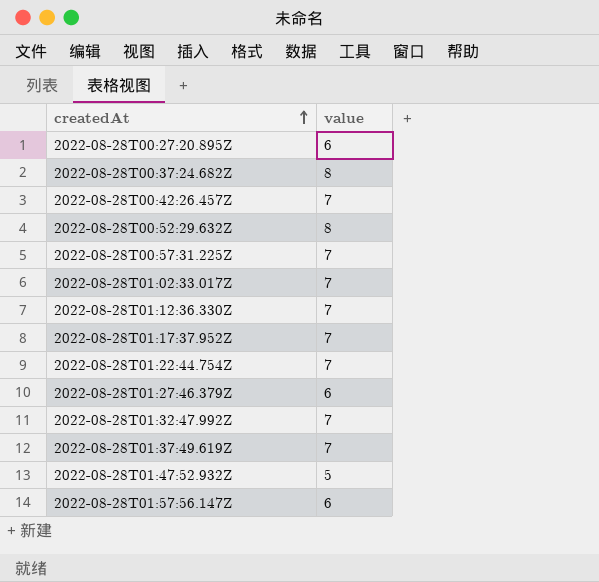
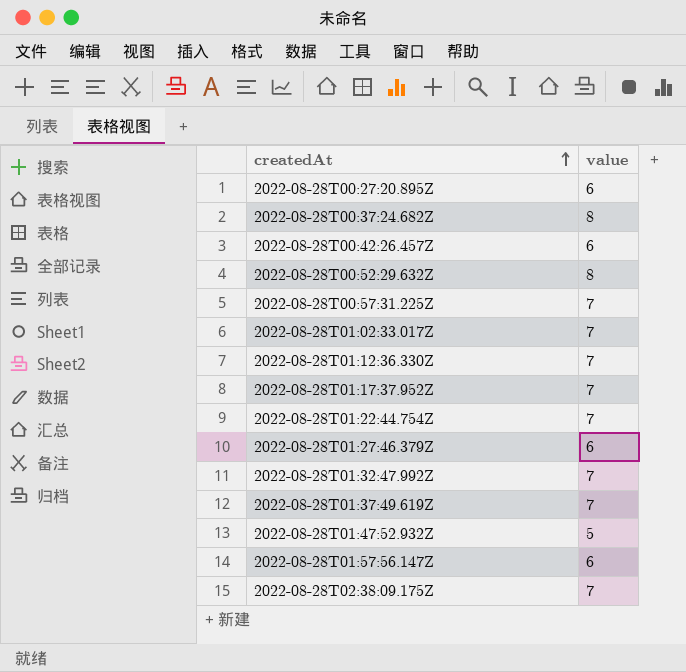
2022-08-28T00:42:26.457Z | value: 7 -> 6
row 2022-08-28T02:38:09.175Z: none -> 7

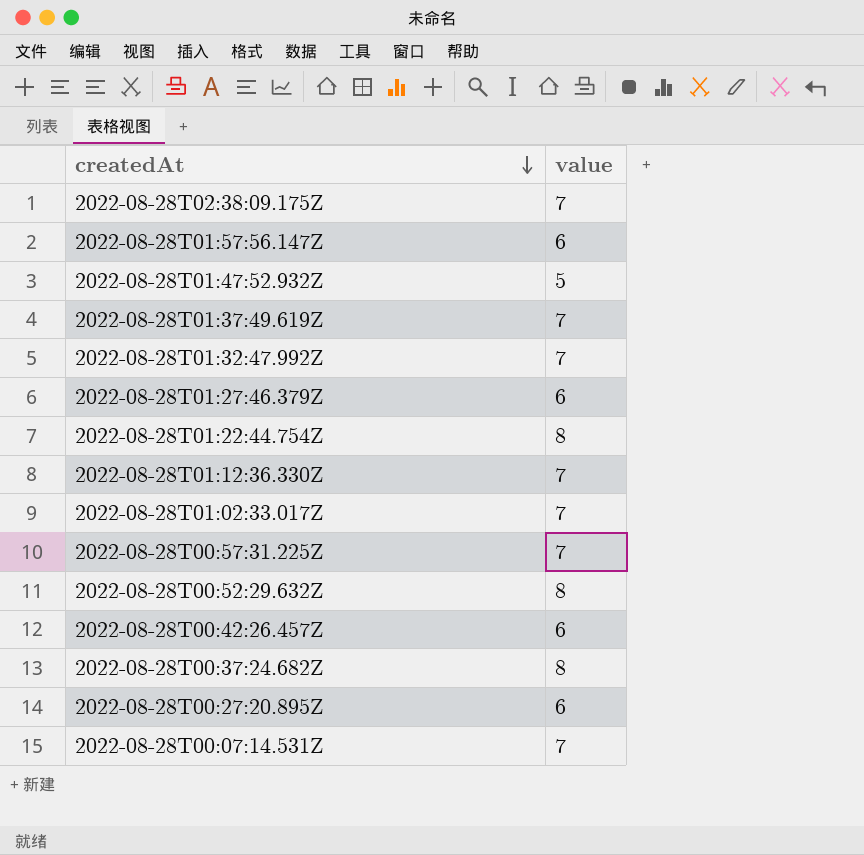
row order: createdAt ascending -> createdAt descending
row 2022-08-28T01:17:37.952Z: 7 -> none
2022-08-28T01:22:44.754Z | value: 7 -> 8
row 2022-08-28T00:07:14.531Z: none -> 7

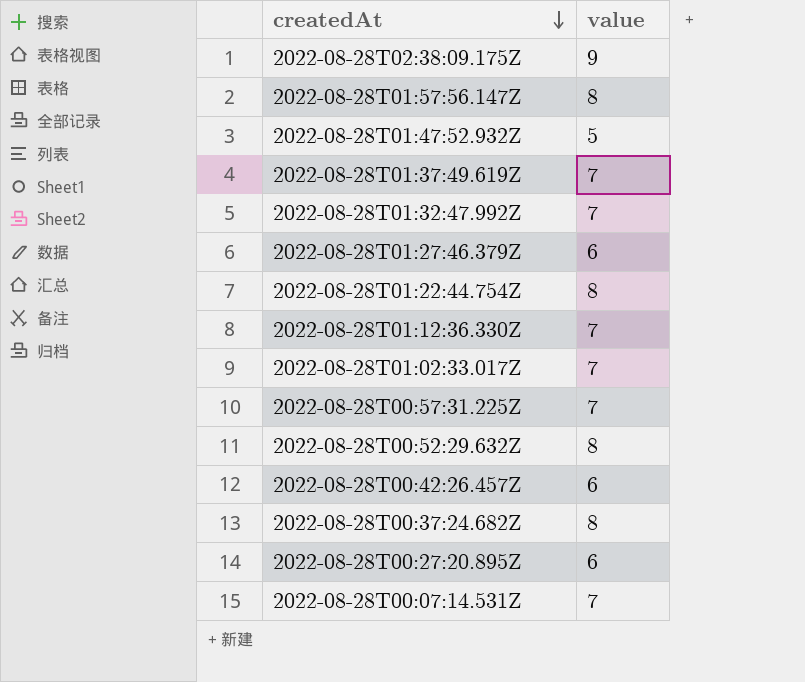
2022-08-28T02:38:09.175Z | value: 7 -> 9
2022-08-28T01:57:56.147Z | value: 6 -> 8

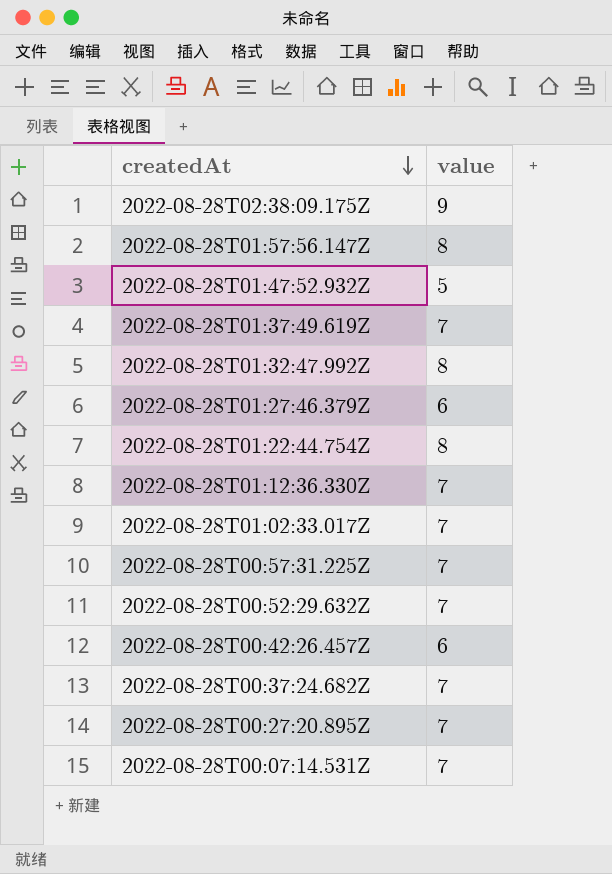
2022-08-28T01:32:47.992Z | value: 7 -> 8
2022-08-28T00:52:29.632Z | value: 8 -> 7
2022-08-28T00:37:24.682Z | value: 8 -> 7
2022-08-28T00:27:20.895Z | value: 6 -> 7

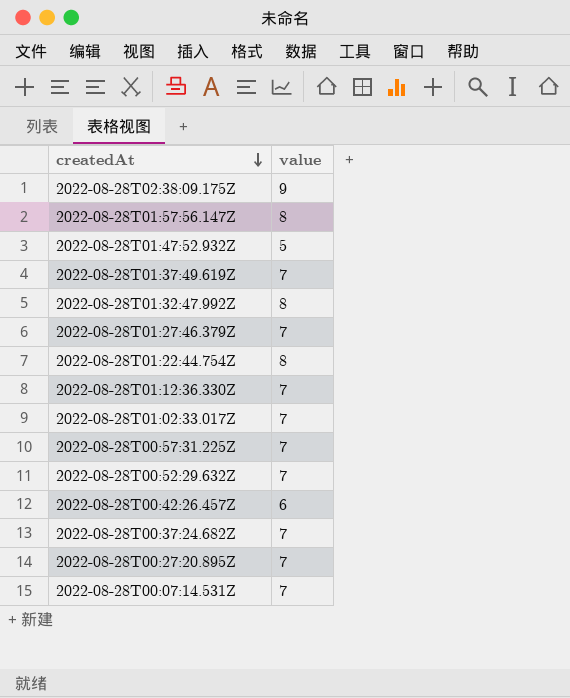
2022-08-28T01:27:46.379Z | value: 6 -> 7

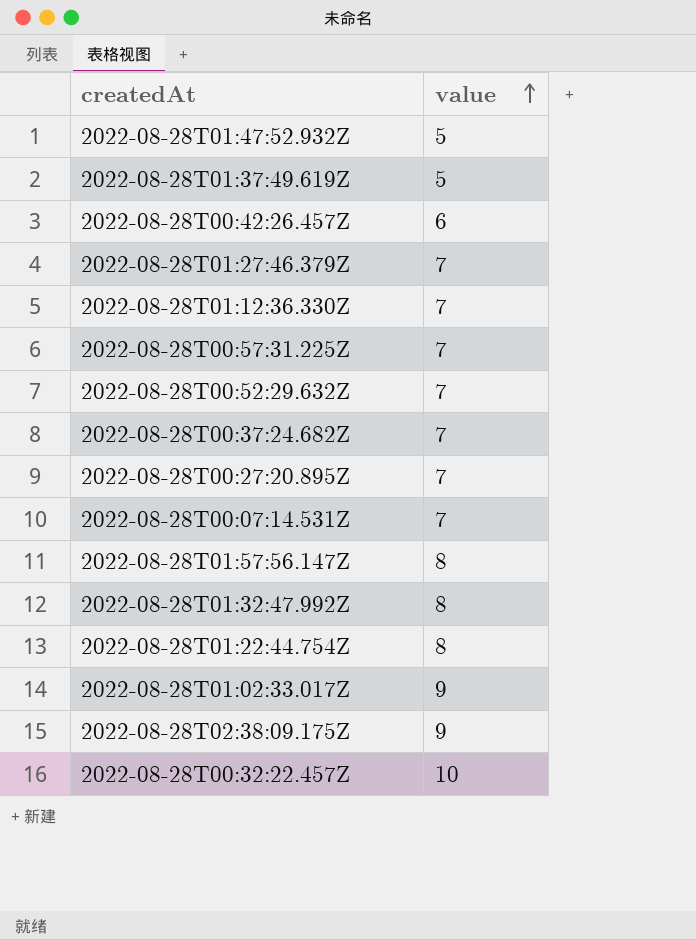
row order: createdAt descending -> value ascending
2022-08-28T01:37:49.619Z | value: 7 -> 5
2022-08-28T01:02:33.017Z | value: 7 -> 9
row 2022-08-28T00:32:22.457Z: none -> 10

